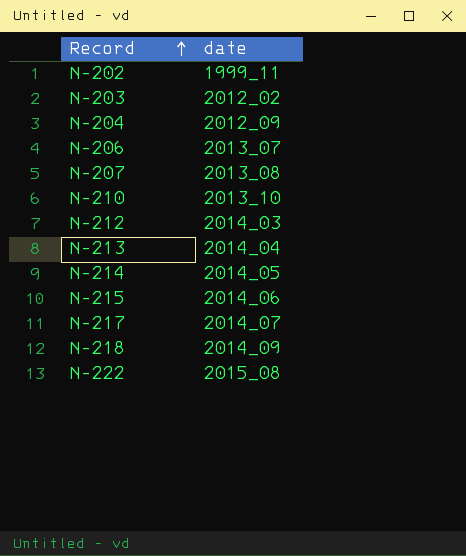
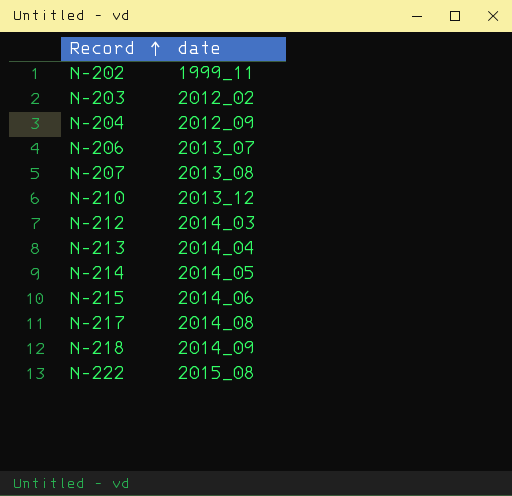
N-210 | date: 2013_10 -> 2013_12
N-217 | date: 2014_07 -> 2014_08

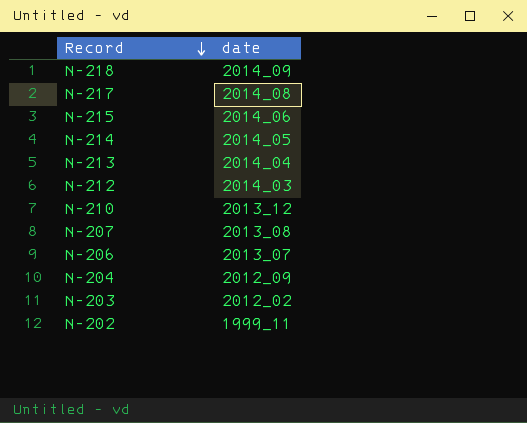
row order: Record ascending -> Record descending
row N-222: 2015_08 -> none

